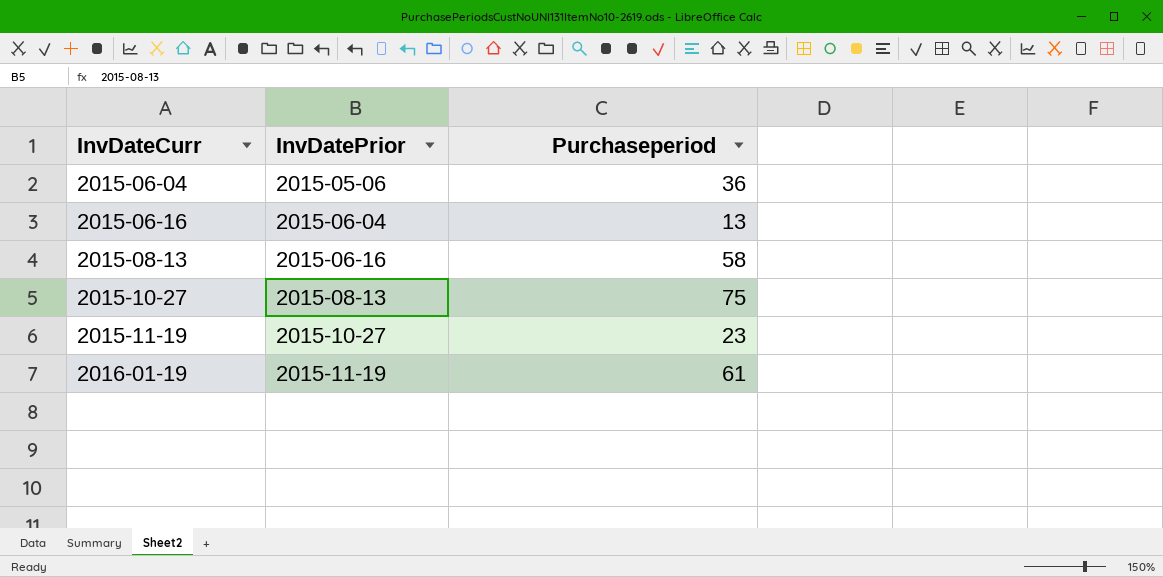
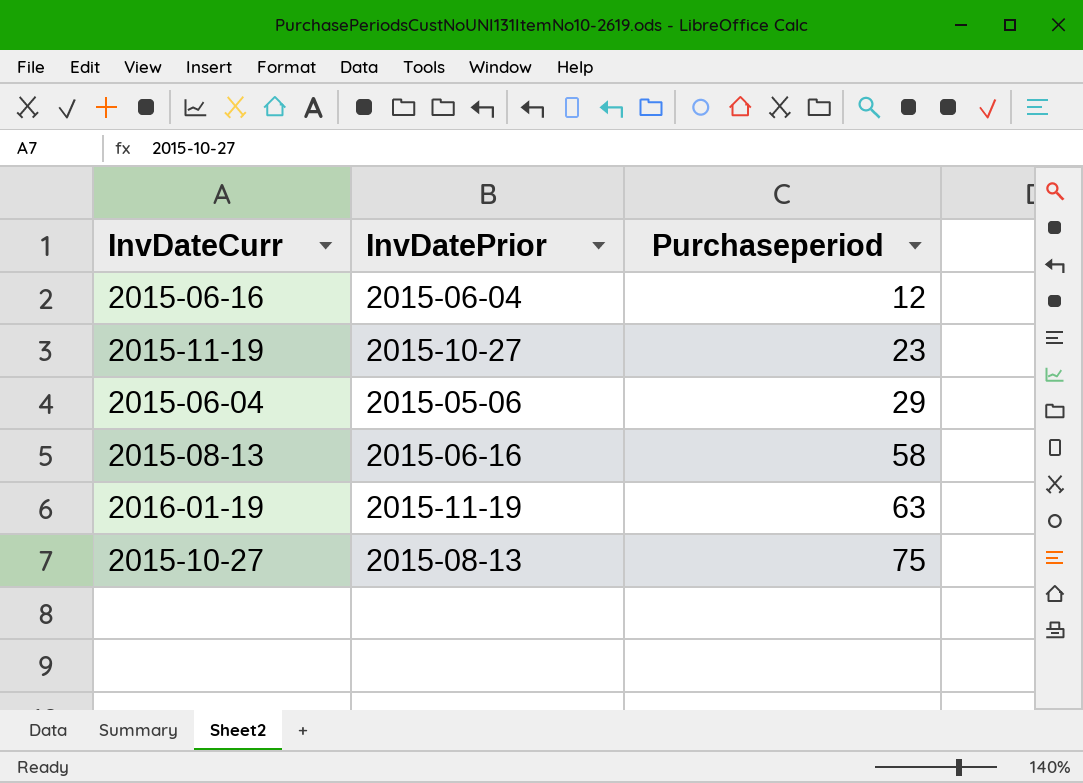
row order: InvDateCurr ascending -> Purchaseperiod ascending
2015-06-16 | Purchaseperiod: 13 -> 12
2015-06-04 | Purchaseperiod: 36 -> 29
2016-01-19 | Purchaseperiod: 61 -> 63

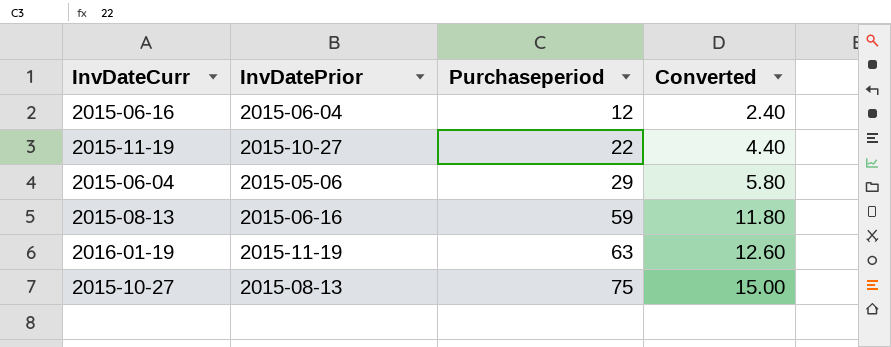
column Converted | formula: none -> [Purchaseperiod] * 0.2
2015-11-19 | Purchaseperiod: 23 -> 22
2015-08-13 | Purchaseperiod: 58 -> 59

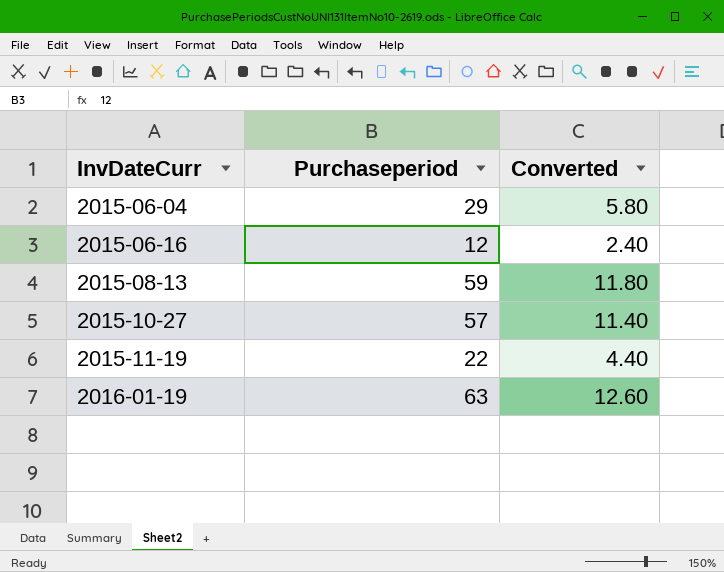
row order: Purchaseperiod ascending -> InvDateCurr ascending
column InvDatePrior | position: 2 -> none
2015-10-27 | Purchaseperiod: 75 -> 57
2015-10-27 | Converted: 15.00 -> 11.40

